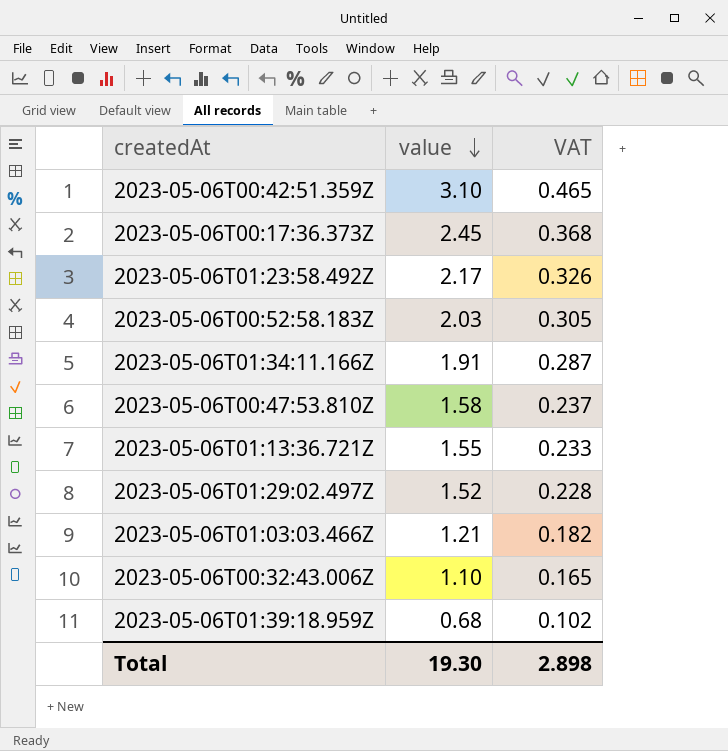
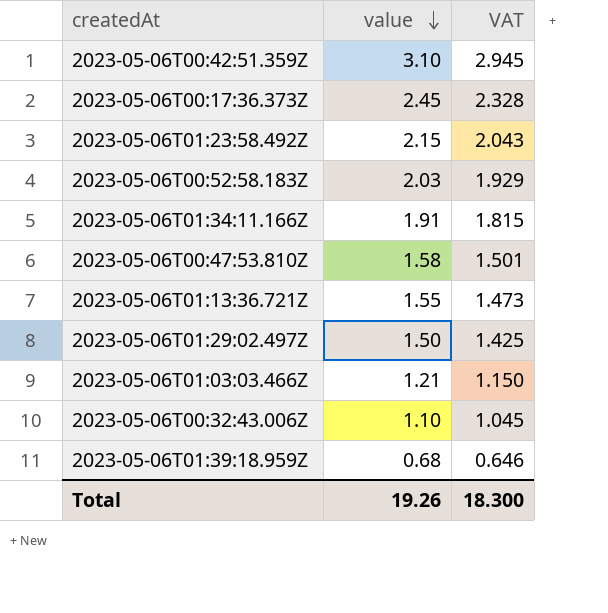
column VAT | formula: [value] * 0.15 -> [value] * 0.95
2023-05-06T01:23:58.492Z | value: 2.17 -> 2.15
2023-05-06T01:29:02.497Z | value: 1.52 -> 1.50
Total | value: 19.30 -> 19.26
Total | VAT: 2.898 -> 18.300

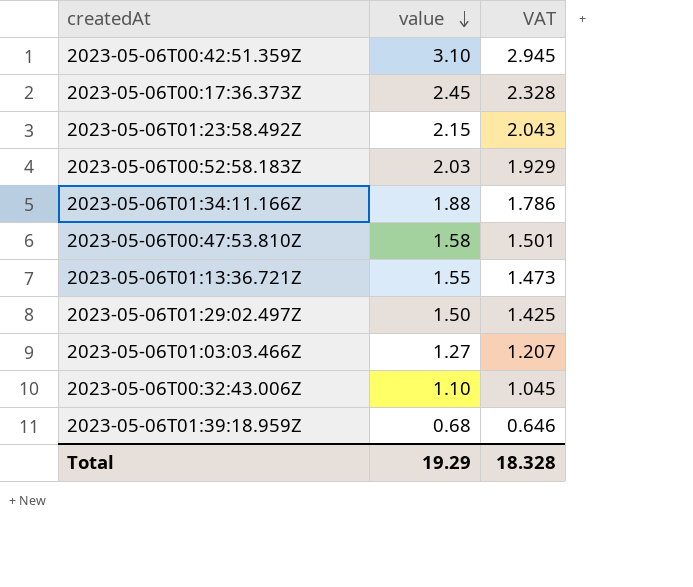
2023-05-06T01:34:11.166Z | value: 1.91 -> 1.88
2023-05-06T01:34:11.166Z | VAT: 1.815 -> 1.786
2023-05-06T01:03:03.466Z | value: 1.21 -> 1.27
2023-05-06T01:03:03.466Z | VAT: 1.150 -> 1.207
Total | value: 19.26 -> 19.29
Total | VAT: 18.300 -> 18.328

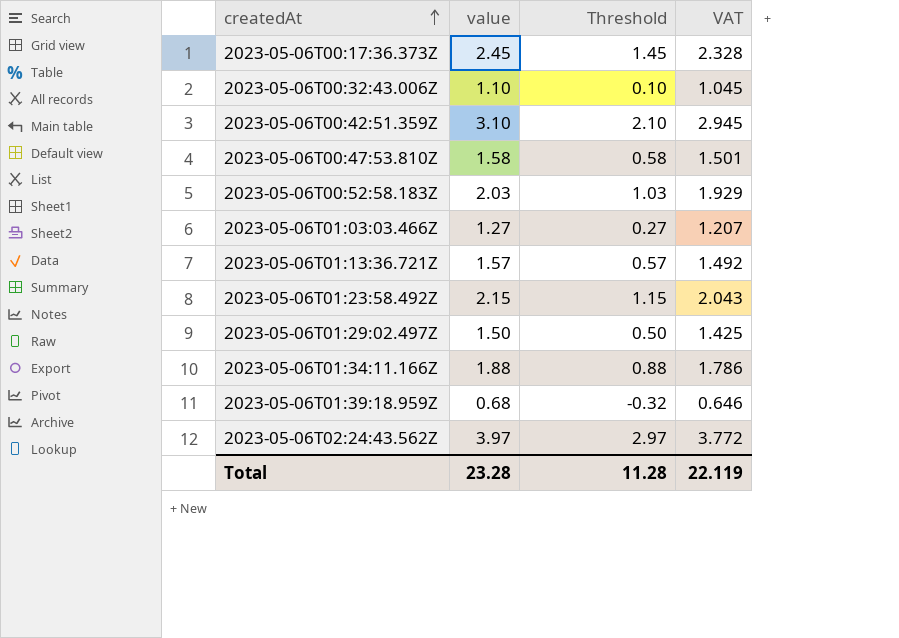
row order: value descending -> createdAt ascending
column Threshold | formula: none -> [value] - 1
2023-05-06T01:13:36.721Z | value: 1.55 -> 1.57
2023-05-06T01:13:36.721Z | VAT: 1.473 -> 1.492
row 2023-05-06T02:24:43.562Z: none -> 3.97 | 2.97 | 3.772
Total | value: 19.29 -> 23.28
Total | VAT: 18.328 -> 22.119

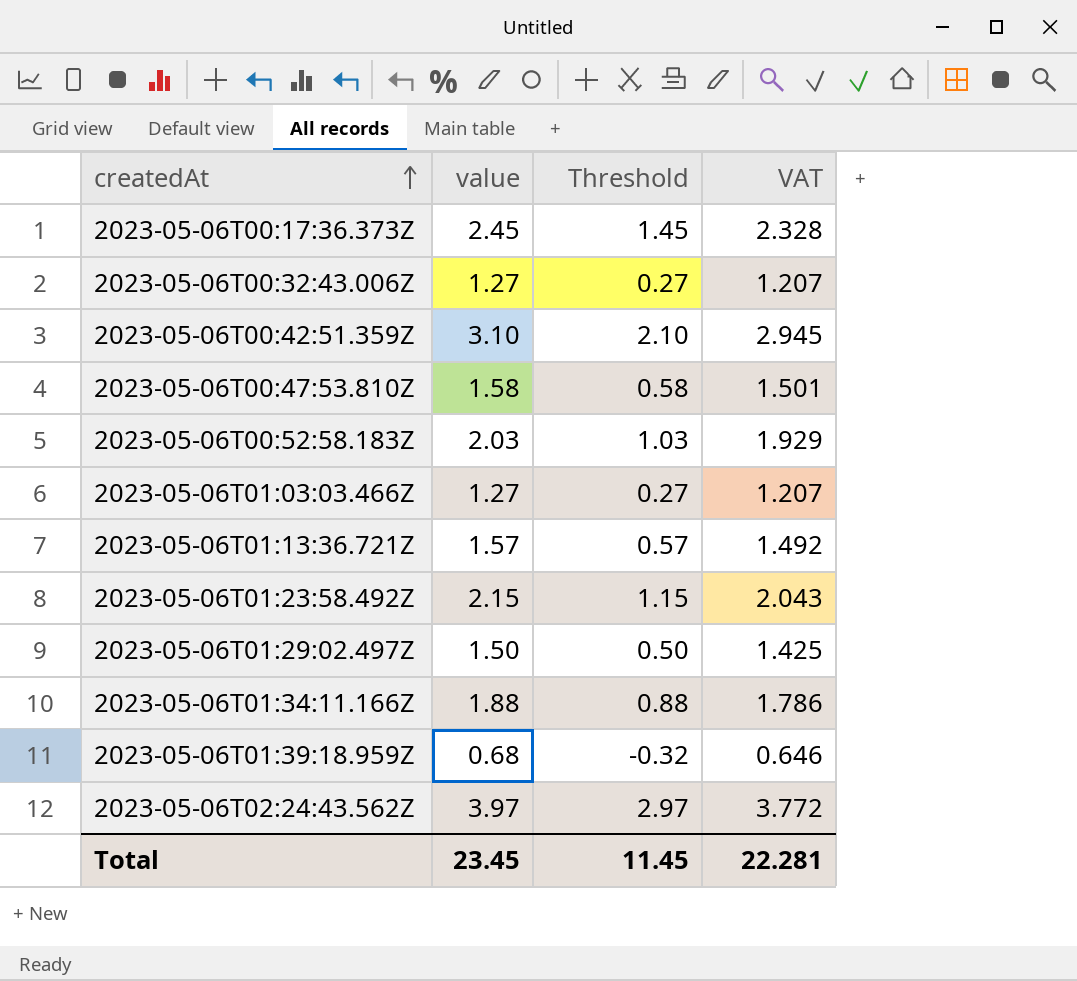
2023-05-06T00:32:43.006Z | value: 1.10 -> 1.27
2023-05-06T00:32:43.006Z | Threshold: 0.10 -> 0.27
2023-05-06T00:32:43.006Z | VAT: 1.045 -> 1.207
Total | value: 23.28 -> 23.45
Total | Threshold: 11.28 -> 11.45
Total | VAT: 22.119 -> 22.281

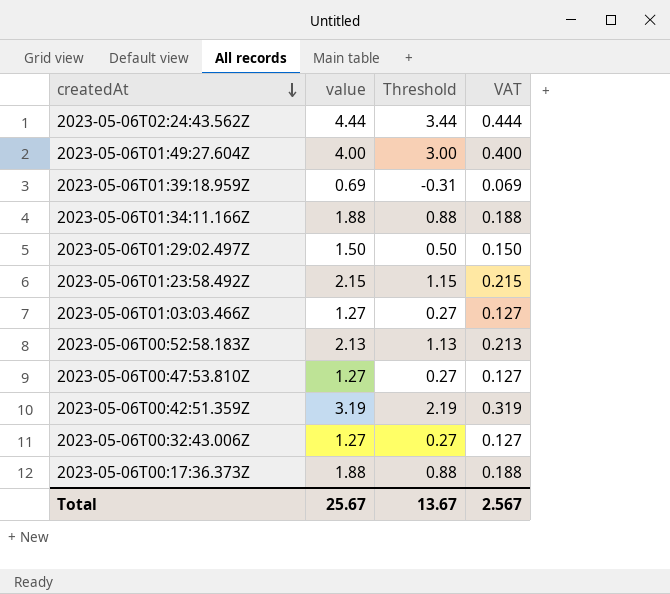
row order: createdAt ascending -> createdAt descending
column VAT | formula: [value] * 0.95 -> [value] * 0.1
row 2023-05-06T01:13:36.721Z: 1.57 | 0.57 | 1.492 -> none
2023-05-06T02:24:43.562Z | value: 3.97 -> 4.44
2023-05-06T02:24:43.562Z | Threshold: 2.97 -> 3.44
row 2023-05-06T01:49:27.604Z: none -> 4.00 | 3.00 | 0.400
2023-05-06T01:39:18.959Z | value: 0.68 -> 0.69
2023-05-06T01:39:18.959Z | Threshold: -0.32 -> -0.31
2023-05-06T00:52:58.183Z | value: 2.03 -> 2.13
2023-05-06T00:52:58.183Z | Threshold: 1.03 -> 1.13
2023-05-06T00:47:53.810Z | value: 1.58 -> 1.27
2023-05-06T00:47:53.810Z | Threshold: 0.58 -> 0.27
2023-05-06T00:42:51.359Z | value: 3.10 -> 3.19
2023-05-06T00:42:51.359Z | Threshold: 2.10 -> 2.19
2023-05-06T00:17:36.373Z | value: 2.45 -> 1.88
2023-05-06T00:17:36.373Z | Threshold: 1.45 -> 0.88
Total | value: 23.45 -> 25.67
Total | Threshold: 11.45 -> 13.67
Total | VAT: 22.281 -> 2.567

